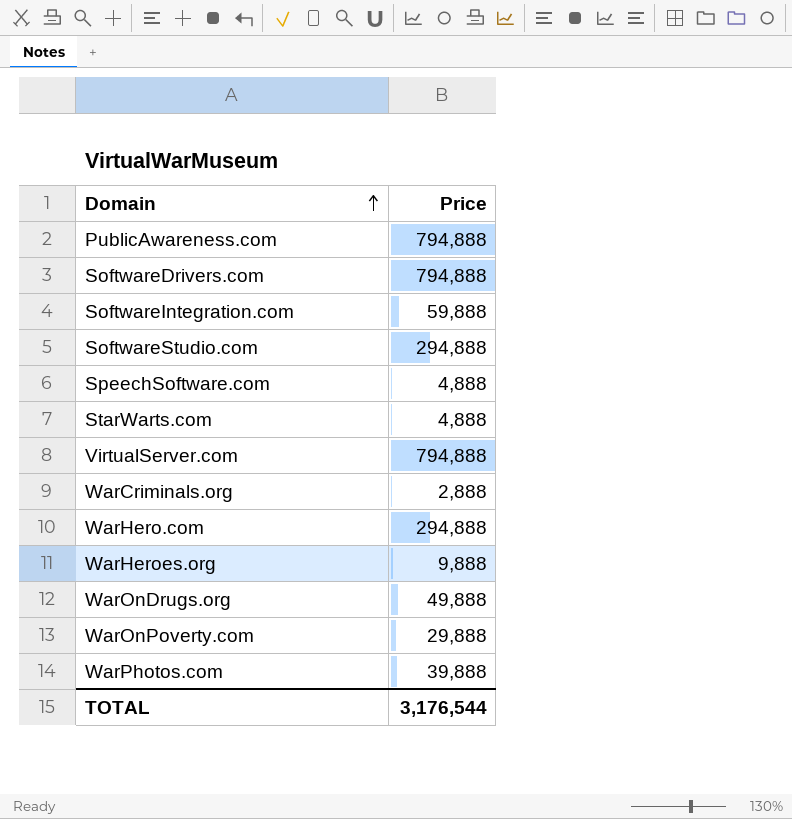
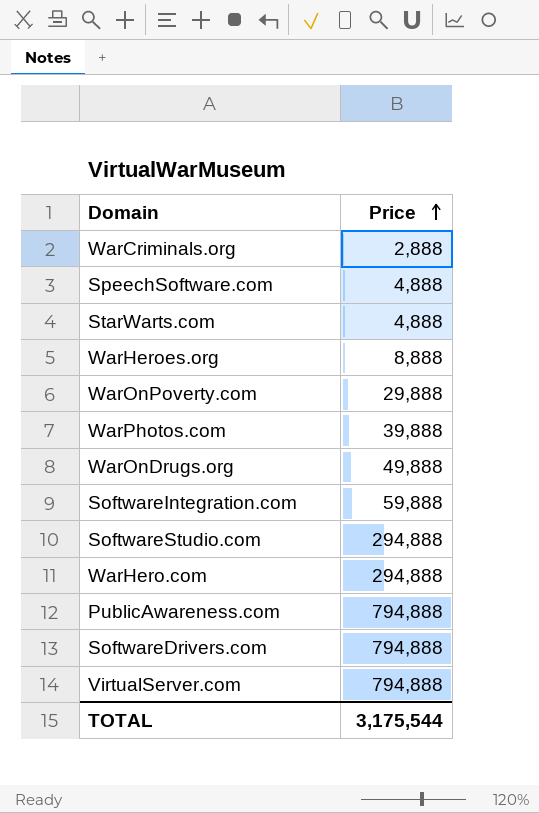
row order: Domain ascending -> Price ascending
WarHeroes.org | Price: 9,888 -> 8,888
TOTAL | Price: 3,176,544 -> 3,175,544

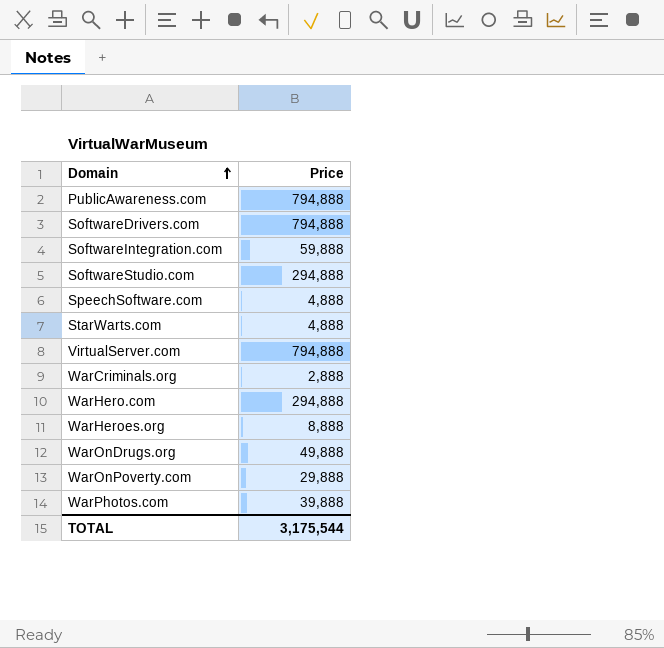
row order: Price ascending -> Domain ascending

